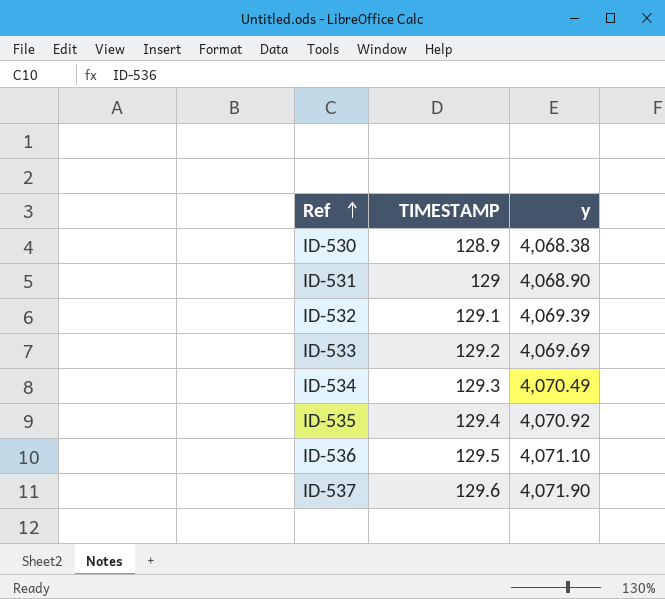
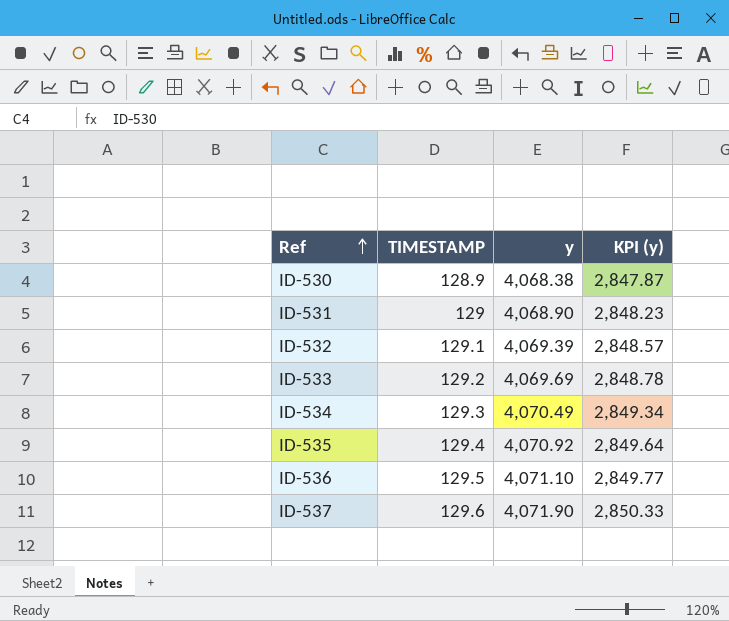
column KPI (y) | formula: none -> [y] * 0.7

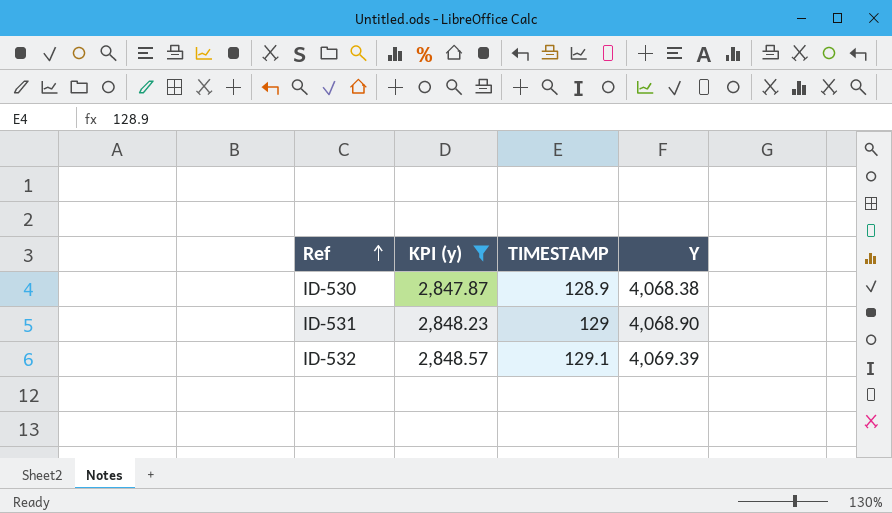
filter: none -> KPI (y) <= 2,848.57
column KPI (y) | position: 4 -> 2
column name: y -> Y

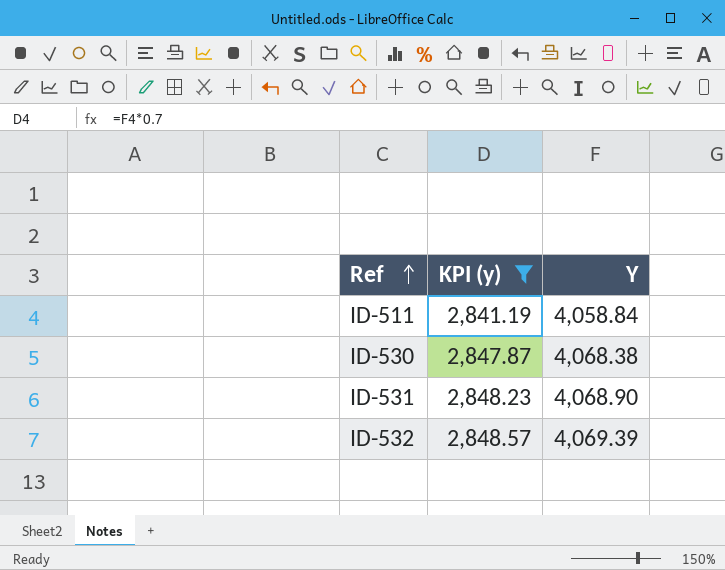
column TIMESTAMP | position: 3 -> none
row ID-511: none -> 2,841.19 | 4,058.84

